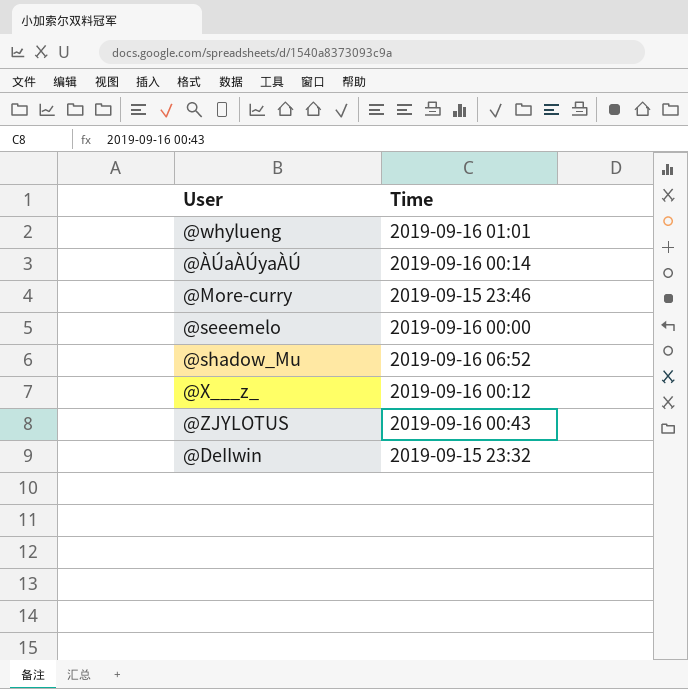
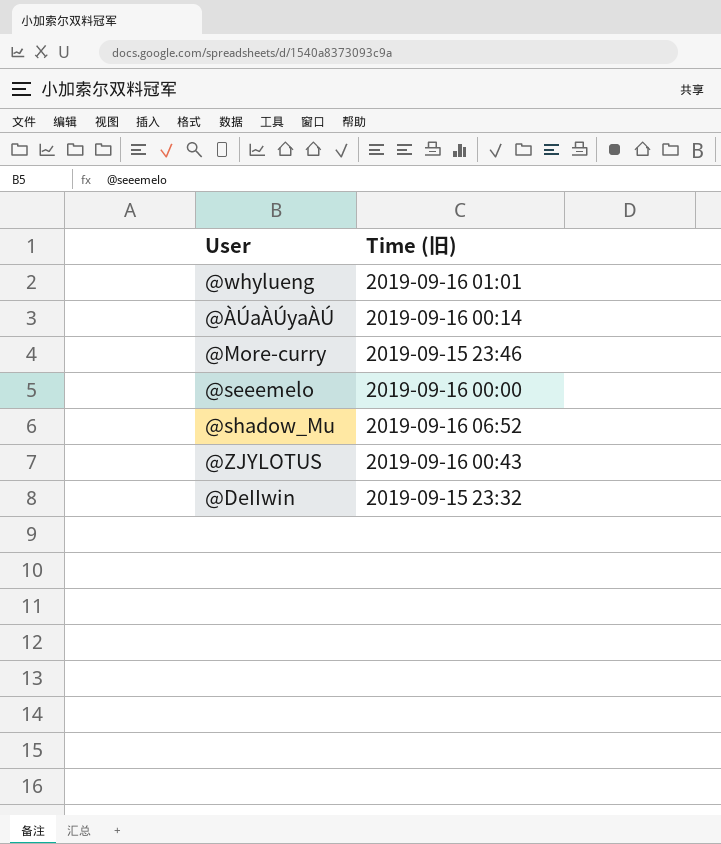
column name: Time -> Time (旧)
row @X___z_: 2019-09-16 00:12 -> none

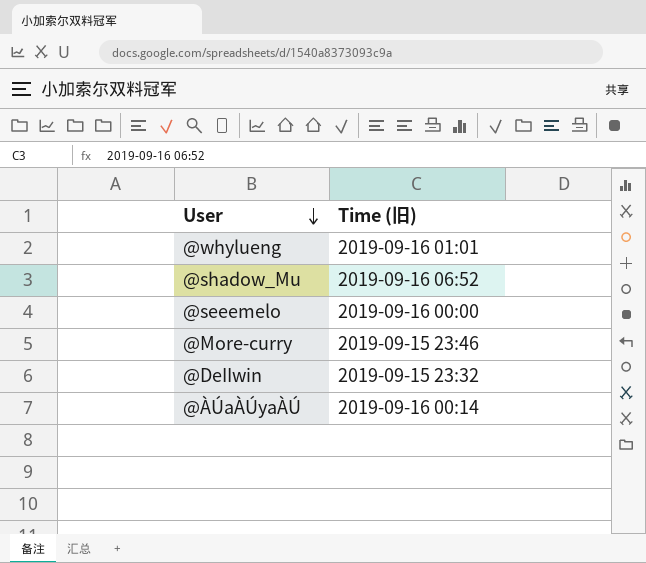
row order: none -> User descending
row @ZJYLOTUS: 2019-09-16 00:43 -> none

